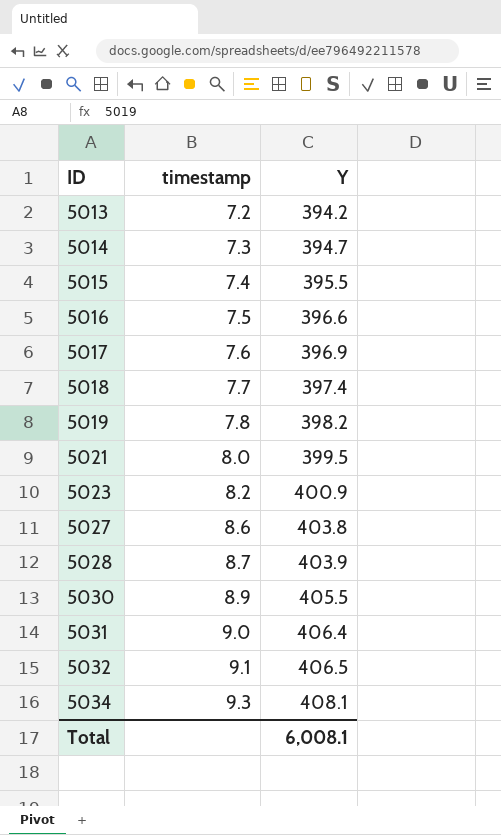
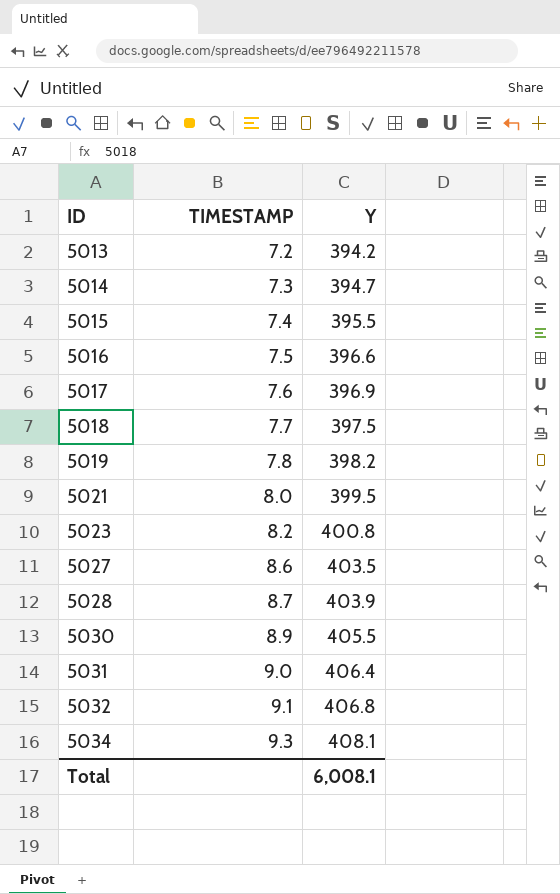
column name: timestamp -> TIMESTAMP
5018 | Y: 397.4 -> 397.5
5023 | Y: 400.9 -> 400.8
5027 | Y: 403.8 -> 403.5
5032 | Y: 406.5 -> 406.8

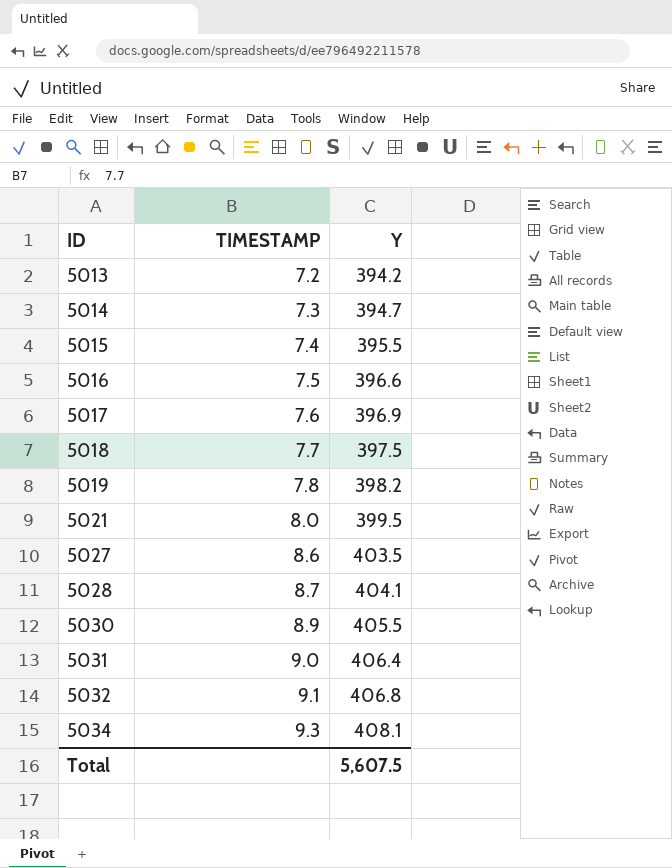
row 5023: 8.2 | 400.8 -> none
5028 | Y: 403.9 -> 404.1
Total | Y: 6,008.1 -> 5,607.5

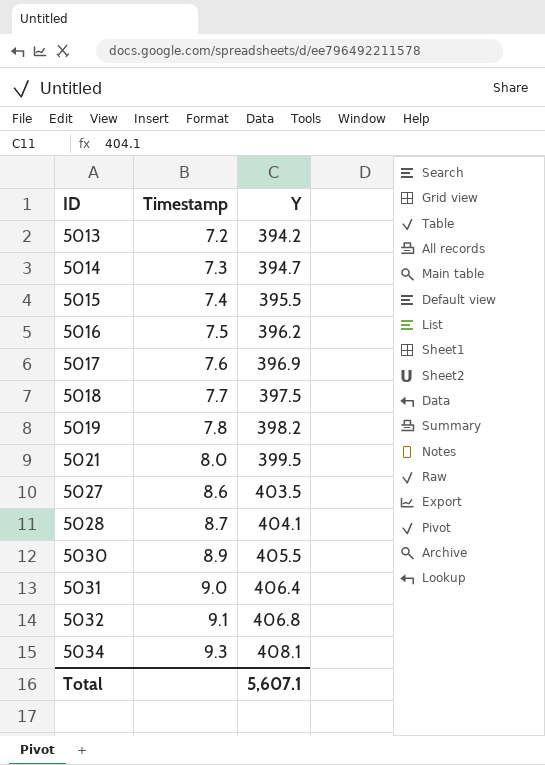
column name: TIMESTAMP -> Timestamp
5016 | Y: 396.6 -> 396.2
Total | Y: 5,607.5 -> 5,607.1

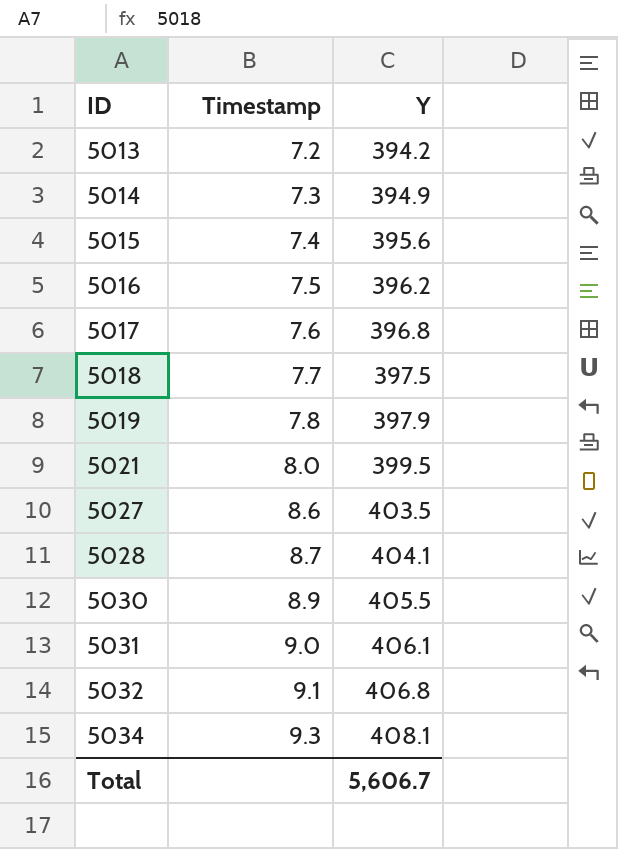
5014 | Y: 394.7 -> 394.9
5015 | Y: 395.5 -> 395.6
5017 | Y: 396.9 -> 396.8
5019 | Y: 398.2 -> 397.9
5031 | Y: 406.4 -> 406.1
Total | Y: 5,607.1 -> 5,606.7

